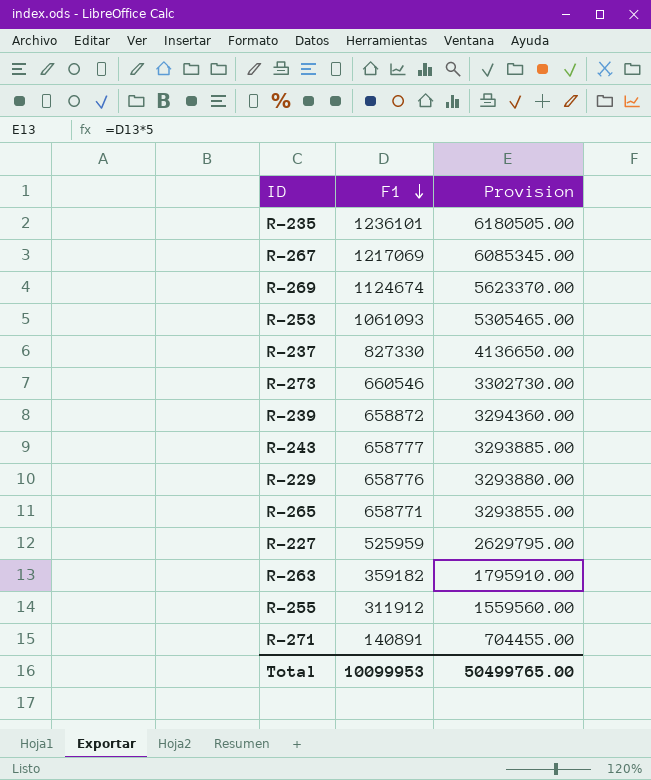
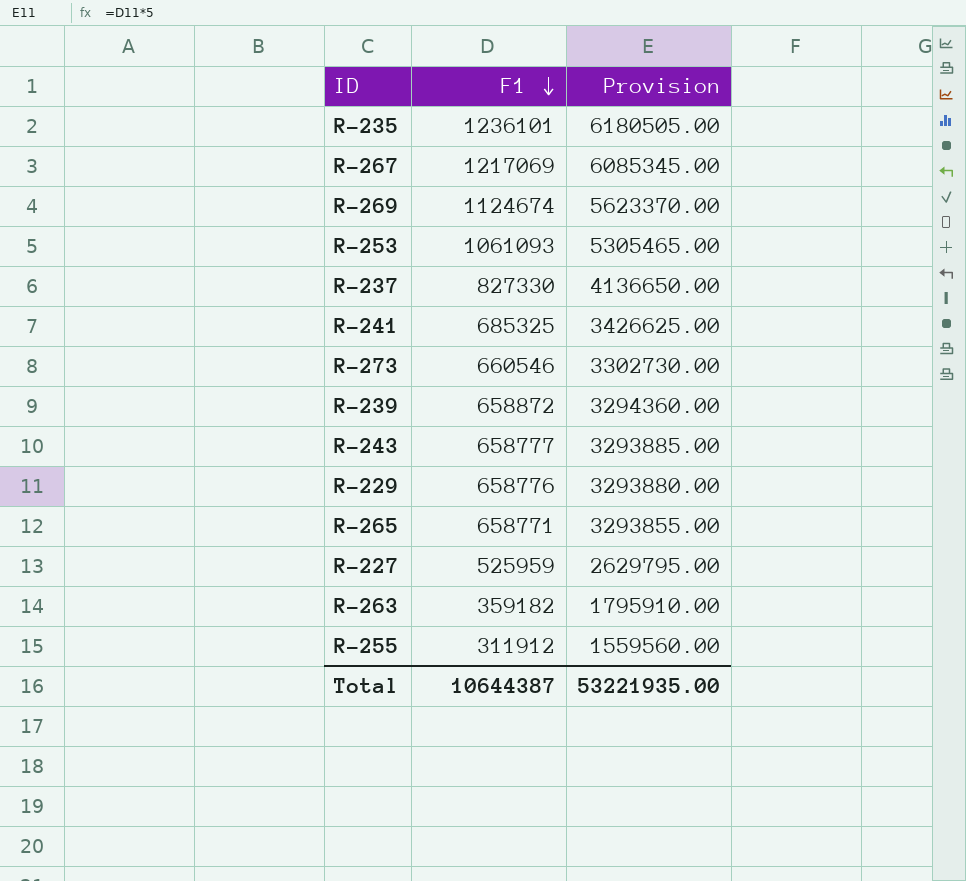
row R-271: 140891 | 704455.00 -> none
row R-241: none -> 685325 | 3426625.00
Total | F1: 10099953 -> 10644387
Total | Provision: 50499765.00 -> 53221935.00

